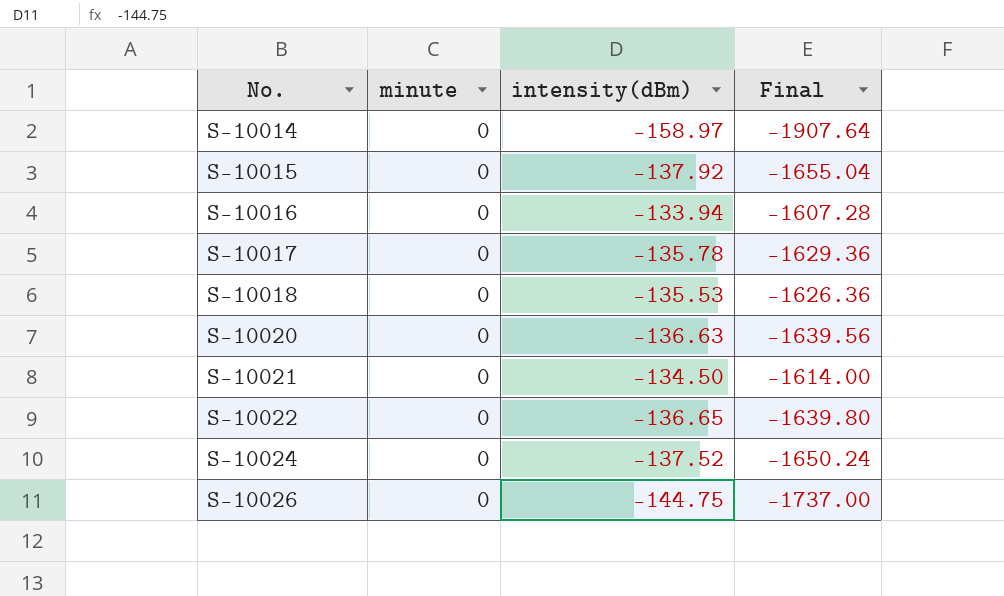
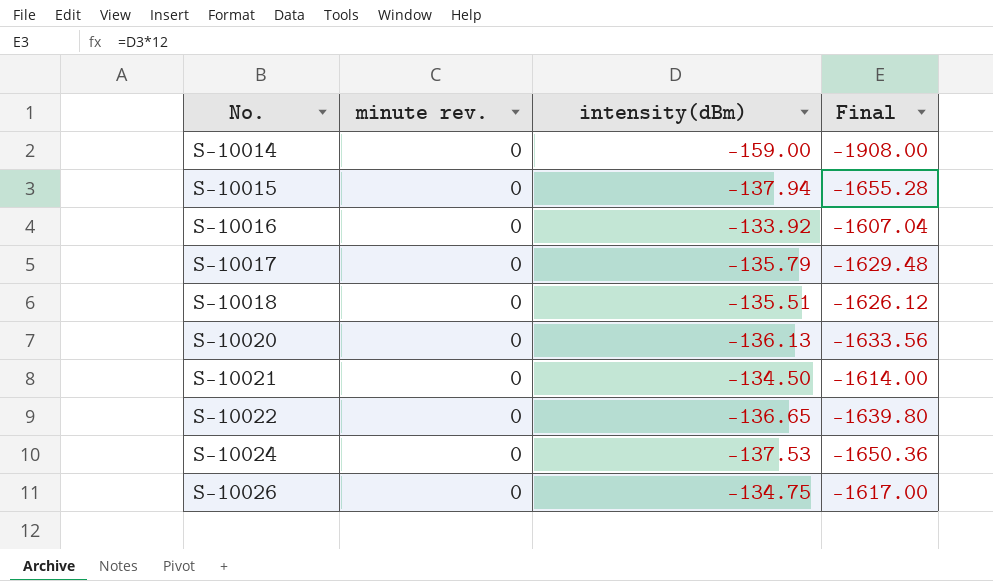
column name: minute -> minute rev.
S-10014 | intensity(dBm): -158.97 -> -159.00
S-10014 | Final: -1907.64 -> -1908.00
S-10015 | intensity(dBm): -137.92 -> -137.94
S-10015 | Final: -1655.04 -> -1655.28
S-10016 | intensity(dBm): -133.94 -> -133.92
S-10016 | Final: -1607.28 -> -1607.04
S-10017 | intensity(dBm): -135.78 -> -135.79
S-10017 | Final: -1629.36 -> -1629.48
S-10018 | intensity(dBm): -135.53 -> -135.51
S-10018 | Final: -1626.36 -> -1626.12
S-10020 | intensity(dBm): -136.63 -> -136.13
S-10020 | Final: -1639.56 -> -1633.56
S-10024 | intensity(dBm): -137.52 -> -137.53
S-10024 | Final: -1650.24 -> -1650.36
S-10026 | intensity(dBm): -144.75 -> -134.75
S-10026 | Final: -1737.00 -> -1617.00

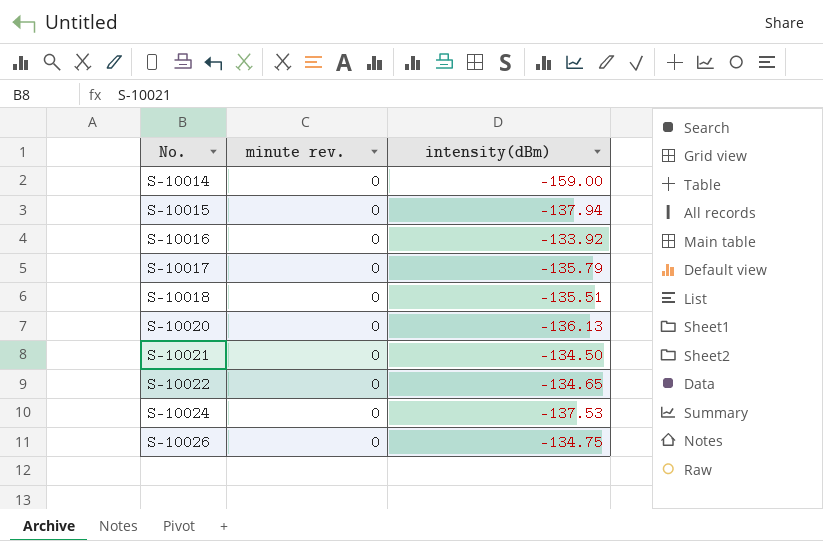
column Final | formula: [intensity(dBm)] * 12 -> none
S-10022 | intensity(dBm): -136.65 -> -134.65

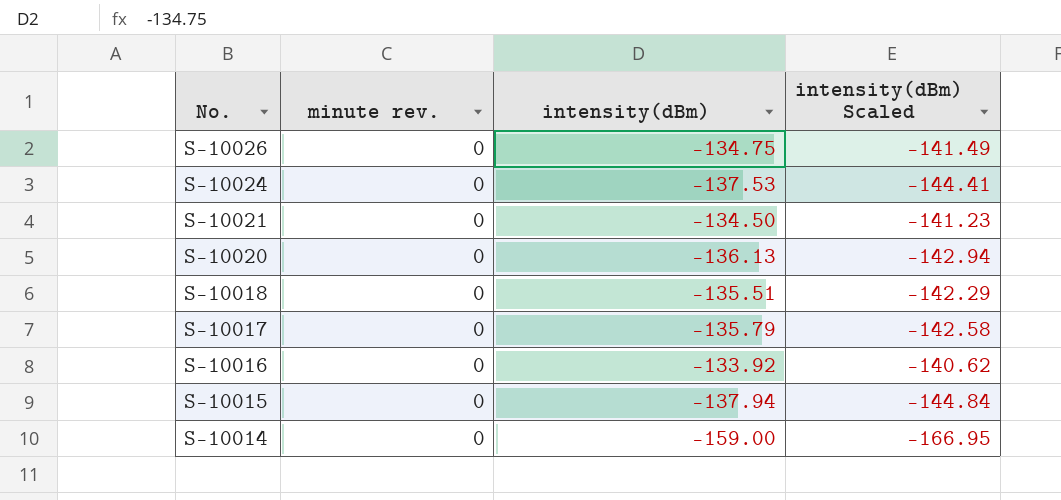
row order: No. ascending -> No. descending
column intensity(dBm) Scaled | formula: none -> [intensity(dBm)] * 1.05
row S-10022: 0 | -134.65 -> none

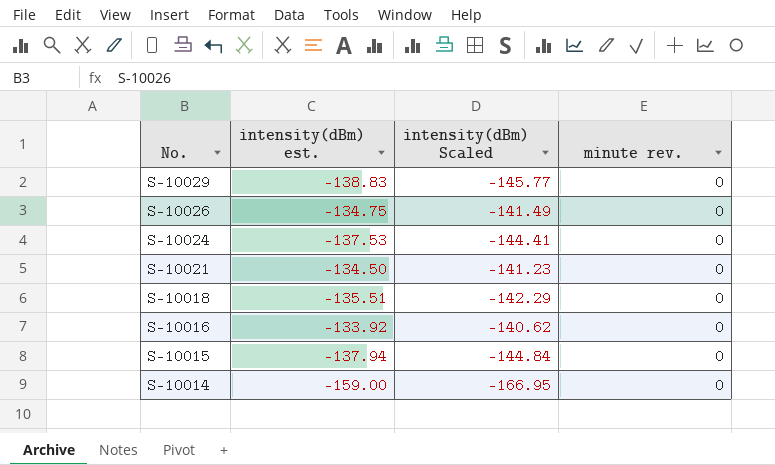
column name: intensity(dBm) -> intensity(dBm) est.
column minute rev. | position: 2 -> 4
row S-10020: 0 | -136.13 | -142.94 -> none
row S-10017: 0 | -135.79 | -142.58 -> none
row S-10029: none -> -138.83 | -145.77 | 0

